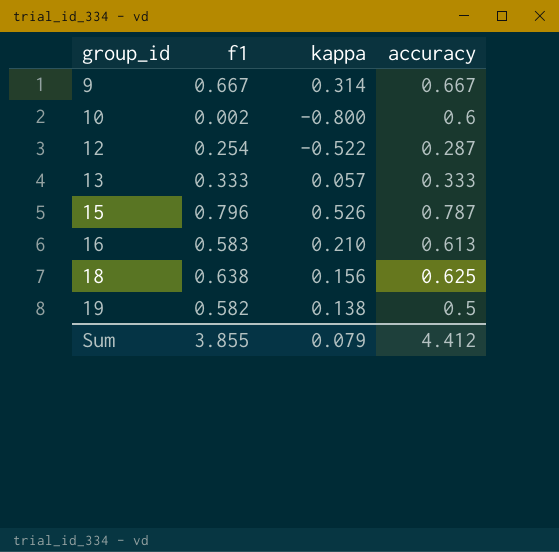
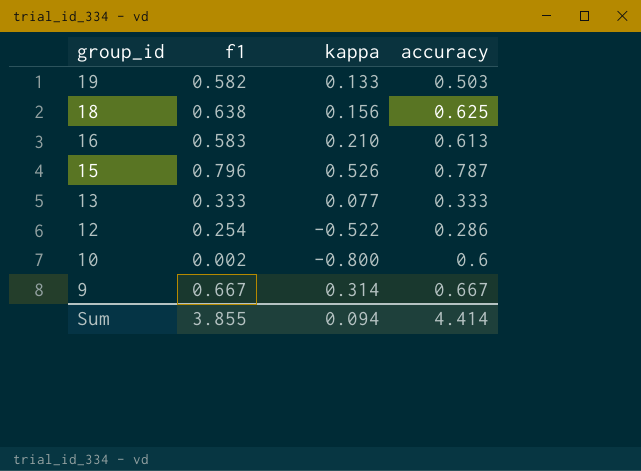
row order: group_id ascending -> group_id descending
19 | kappa: 0.138 -> 0.133
19 | accuracy: 0.5 -> 0.503
13 | kappa: 0.057 -> 0.077
12 | accuracy: 0.287 -> 0.286
Sum | kappa: 0.079 -> 0.094
Sum | accuracy: 4.412 -> 4.414

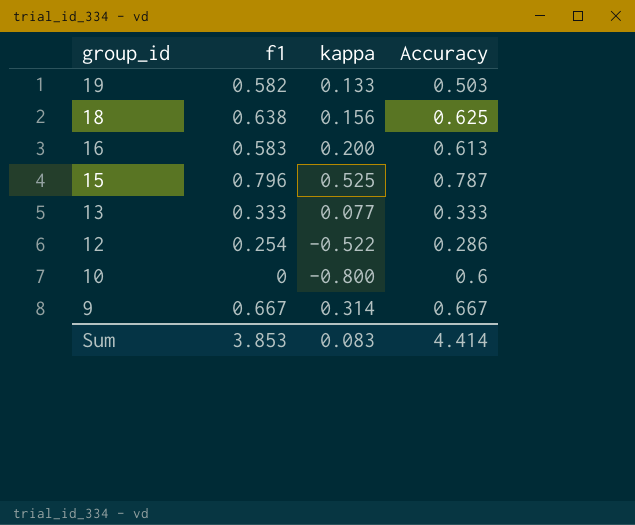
column name: accuracy -> Accuracy
16 | kappa: 0.210 -> 0.200
15 | kappa: 0.526 -> 0.525
10 | f1: 0.002 -> 0
Sum | f1: 3.855 -> 3.853
Sum | kappa: 0.094 -> 0.083

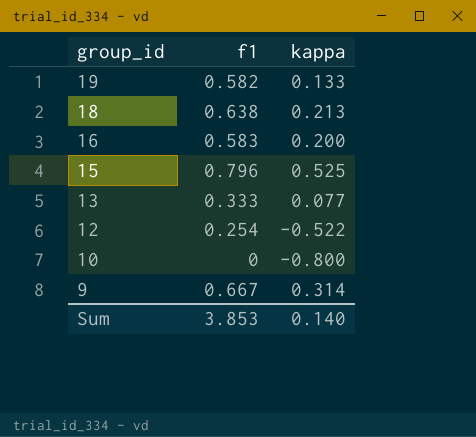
column Accuracy | position: 4 -> none
18 | kappa: 0.156 -> 0.213
Sum | kappa: 0.083 -> 0.140

